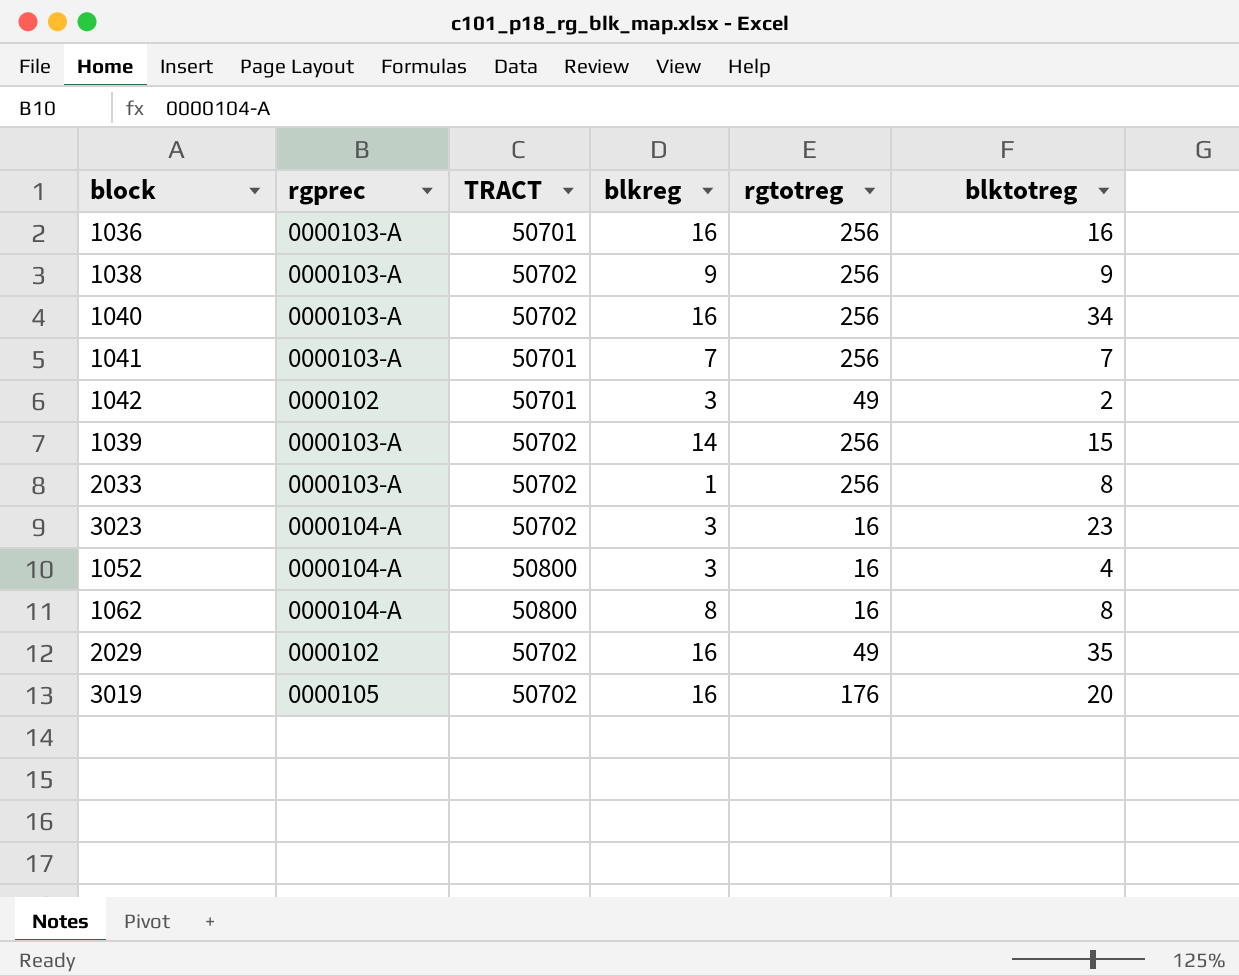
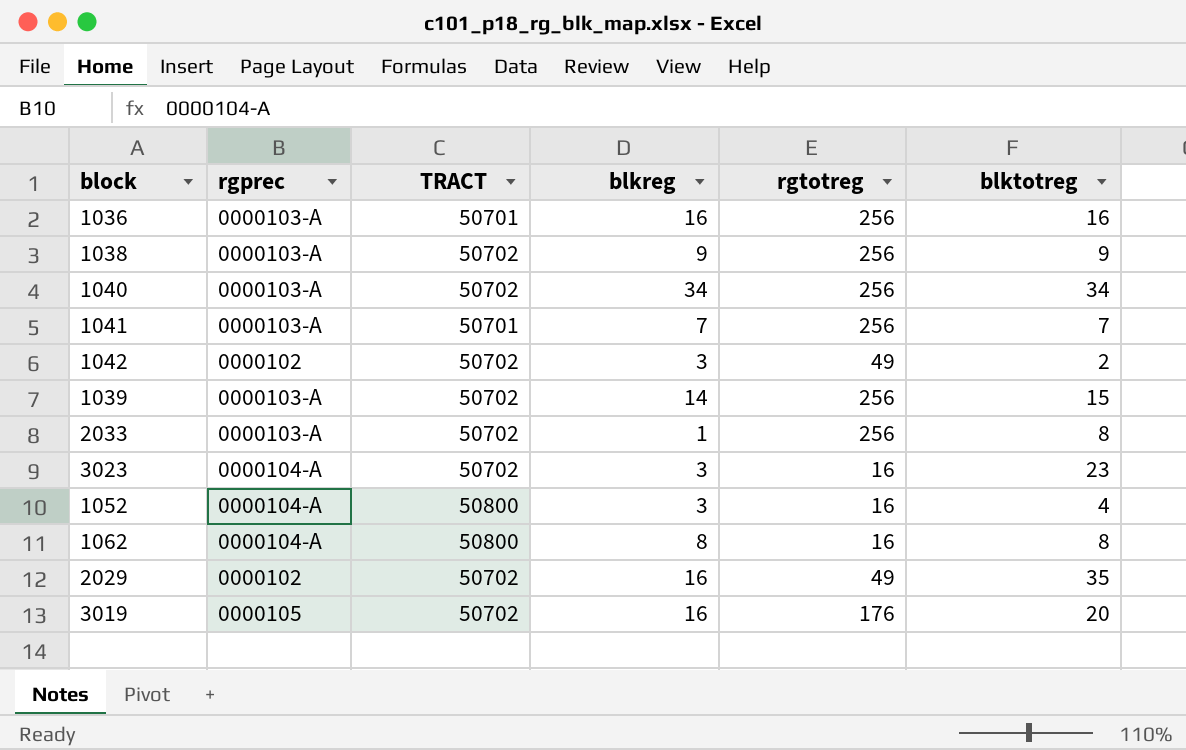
1040 | blkreg: 16 -> 34
1042 | TRACT: 50701 -> 50702

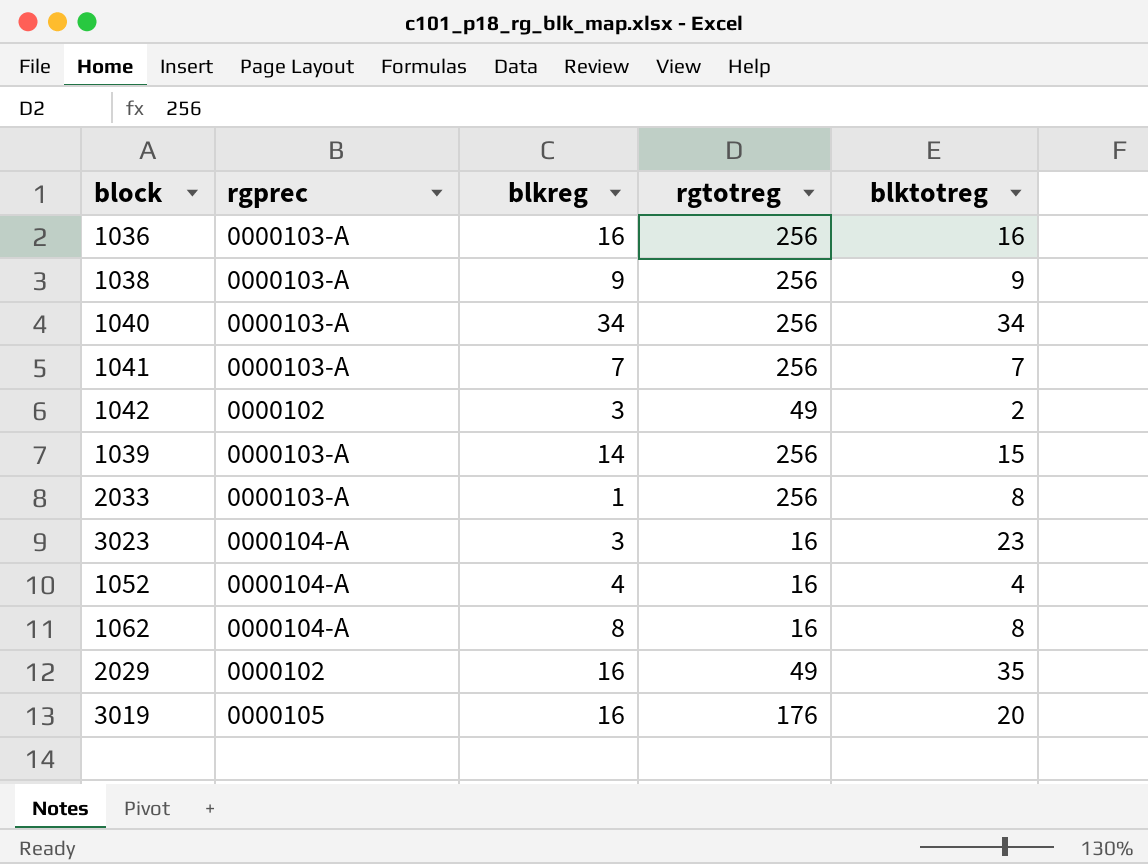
column TRACT | position: 3 -> none
1052 | blkreg: 3 -> 4

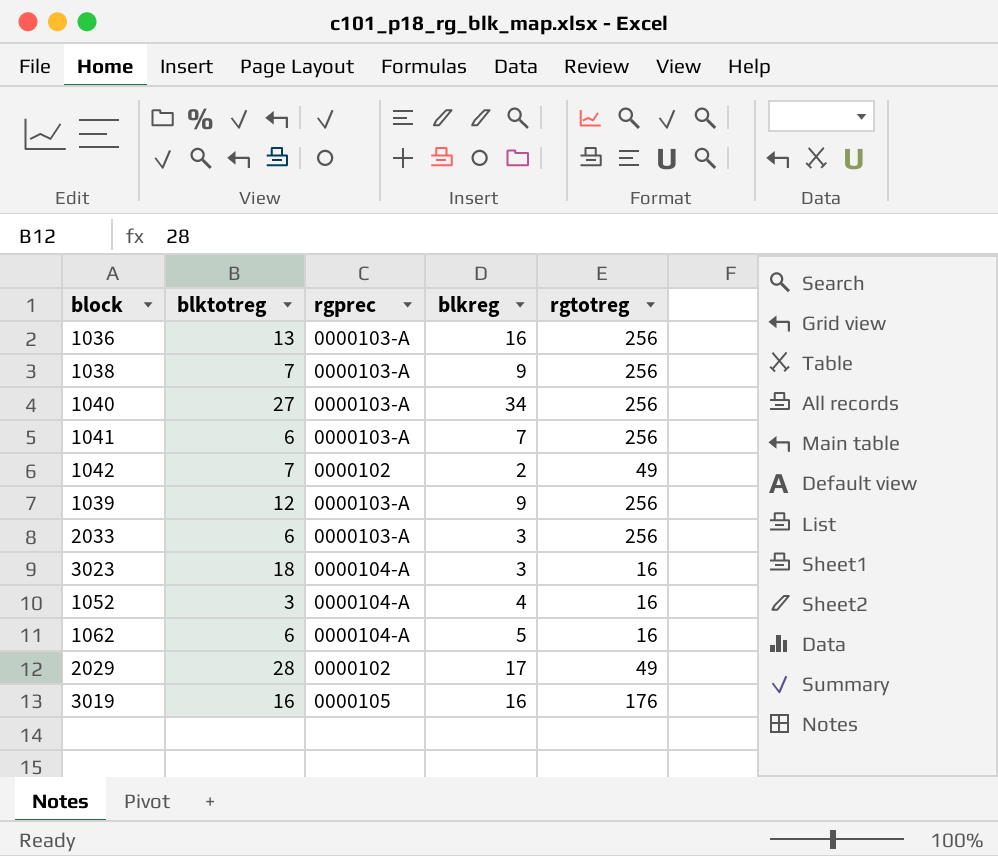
column blktotreg | position: 5 -> 2
1036 | blktotreg: 16 -> 13
1038 | blktotreg: 9 -> 7
1040 | blktotreg: 34 -> 27
1041 | blktotreg: 7 -> 6
1042 | blktotreg: 2 -> 7
1042 | blkreg: 3 -> 2
1039 | blktotreg: 15 -> 12
1039 | blkreg: 14 -> 9
2033 | blktotreg: 8 -> 6
2033 | blkreg: 1 -> 3
3023 | blktotreg: 23 -> 18
1052 | blktotreg: 4 -> 3
1062 | blktotreg: 8 -> 6
1062 | blkreg: 8 -> 5
2029 | blktotreg: 35 -> 28
2029 | blkreg: 16 -> 17
3019 | blktotreg: 20 -> 16

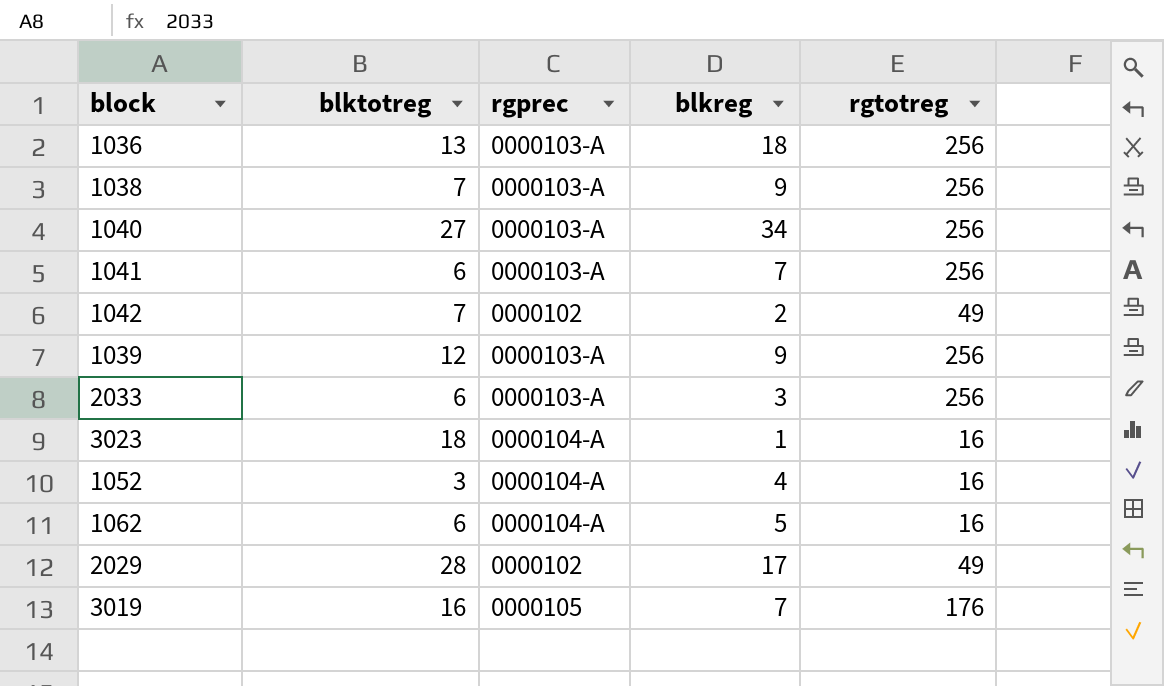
1036 | blkreg: 16 -> 18
3023 | blkreg: 3 -> 1
3019 | blkreg: 16 -> 7

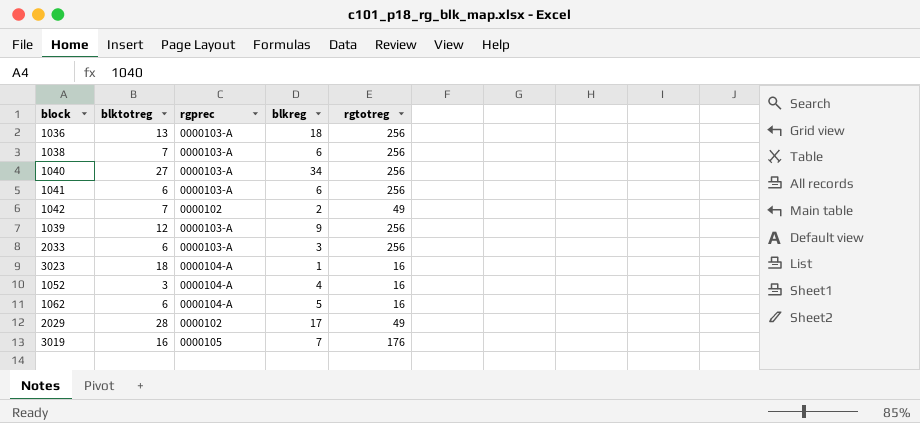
1038 | blkreg: 9 -> 6
1041 | blkreg: 7 -> 6

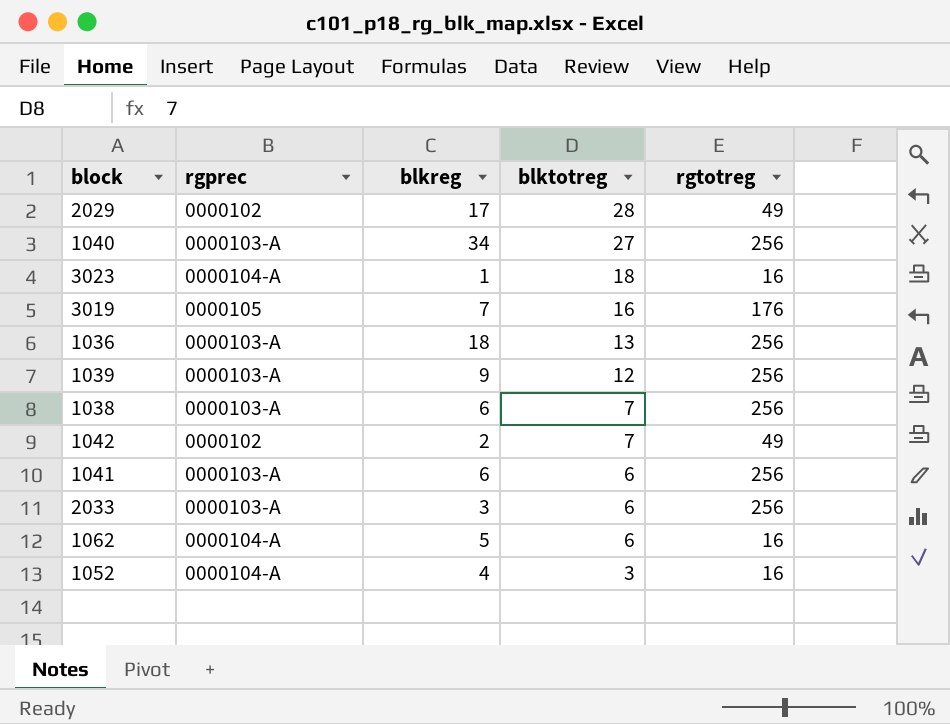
row order: none -> blktotreg descending
column blktotreg | position: 2 -> 4

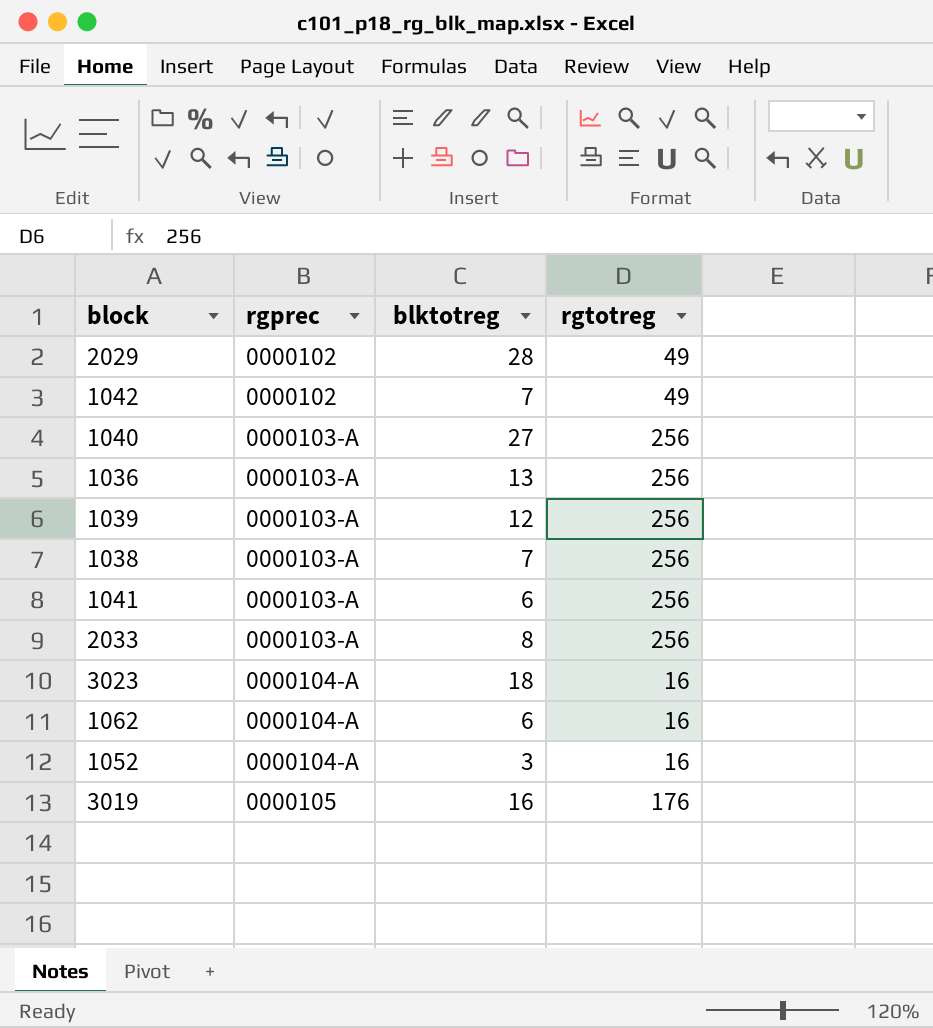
row order: blktotreg descending -> rgprec ascending
column blkreg | position: 3 -> none
2033 | blktotreg: 6 -> 8

